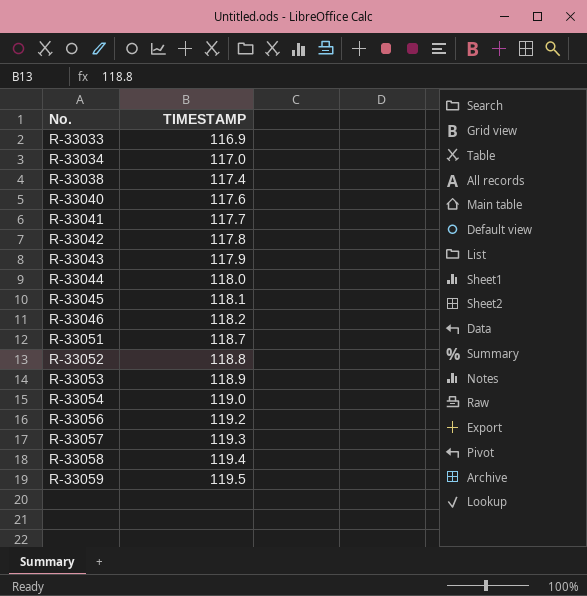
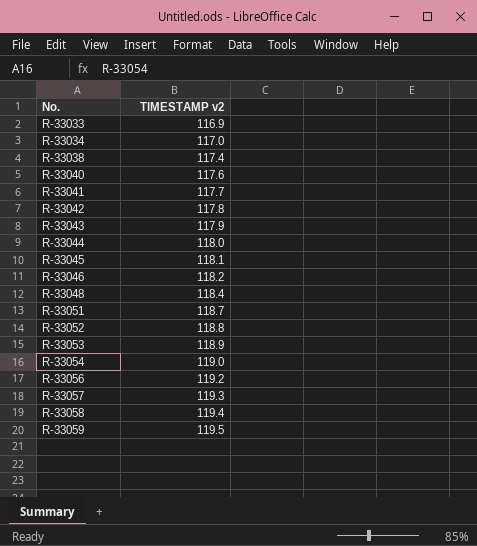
column name: TIMESTAMP -> TIMESTAMP v2
row R-33048: none -> 118.4

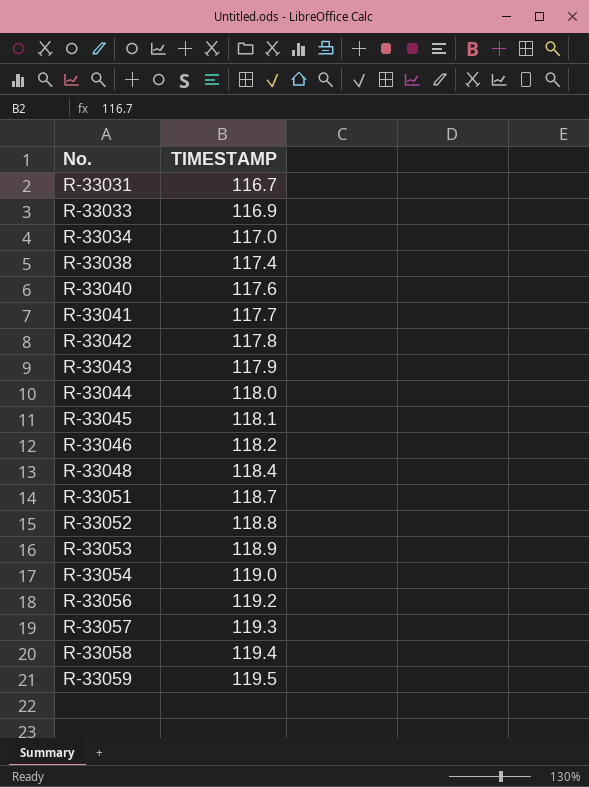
column name: TIMESTAMP v2 -> TIMESTAMP
row R-33031: none -> 116.7

